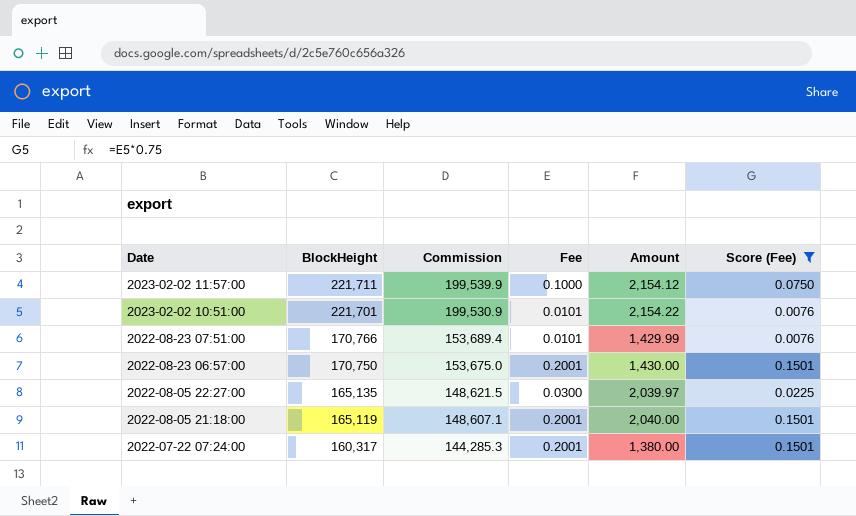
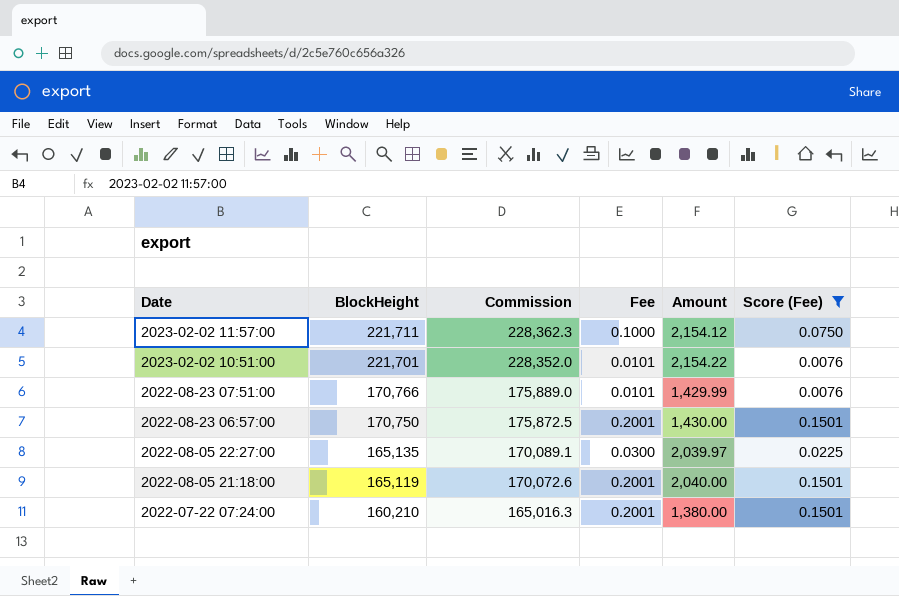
column Commission | formula: [BlockHeight] * 0.9 -> [BlockHeight] * 1.03
2022-07-22 07:24:00 | BlockHeight: 160,317 -> 160,210

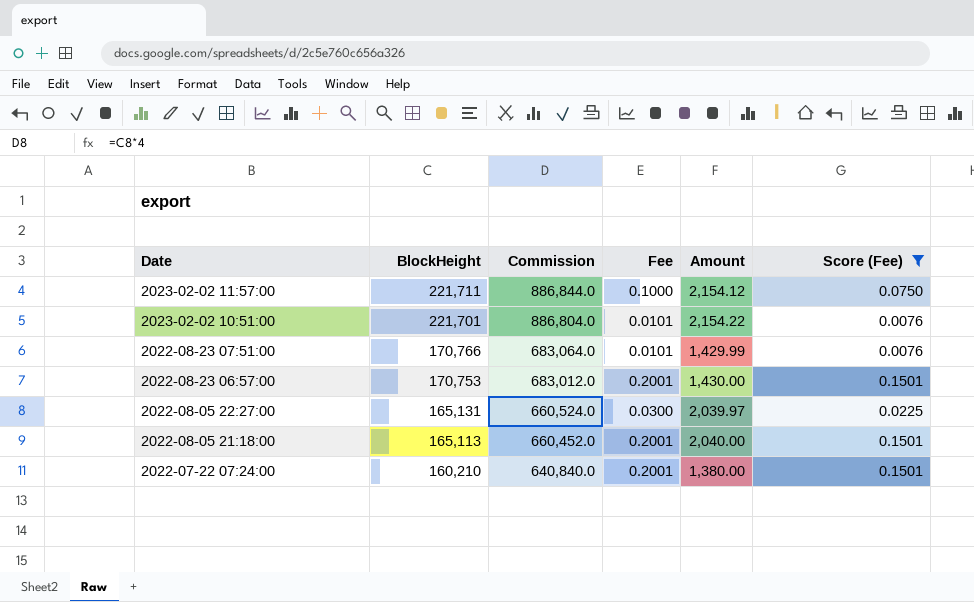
column Commission | formula: [BlockHeight] * 1.03 -> [BlockHeight] * 4
2022-08-23 06:57:00 | BlockHeight: 170,750 -> 170,753
2022-08-05 22:27:00 | BlockHeight: 165,135 -> 165,131
2022-08-05 21:18:00 | BlockHeight: 165,119 -> 165,113

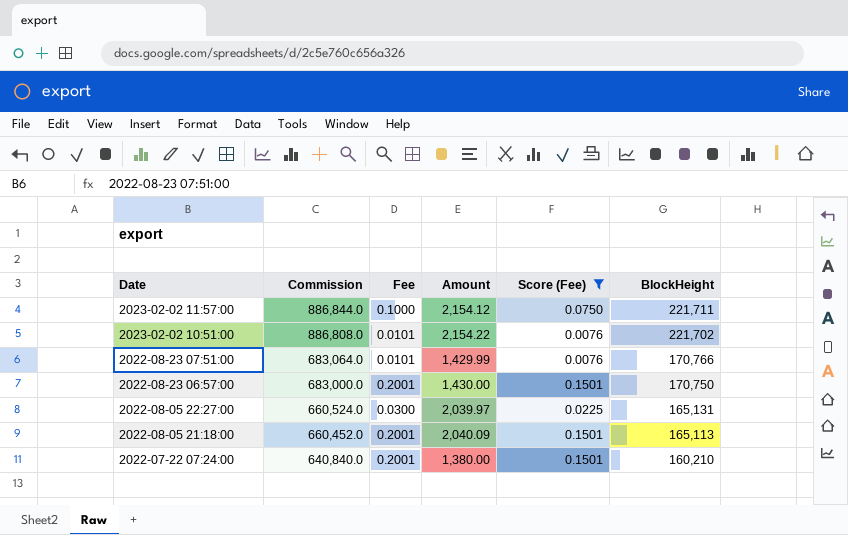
column BlockHeight | position: 2 -> 6
2023-02-02 10:51:00 | Commission: 886,804.0 -> 886,808.0
2023-02-02 10:51:00 | BlockHeight: 221,701 -> 221,702
2022-08-23 06:57:00 | Commission: 683,012.0 -> 683,000.0
2022-08-23 06:57:00 | BlockHeight: 170,753 -> 170,750
2022-08-05 21:18:00 | Amount: 2,040.00 -> 2,040.09

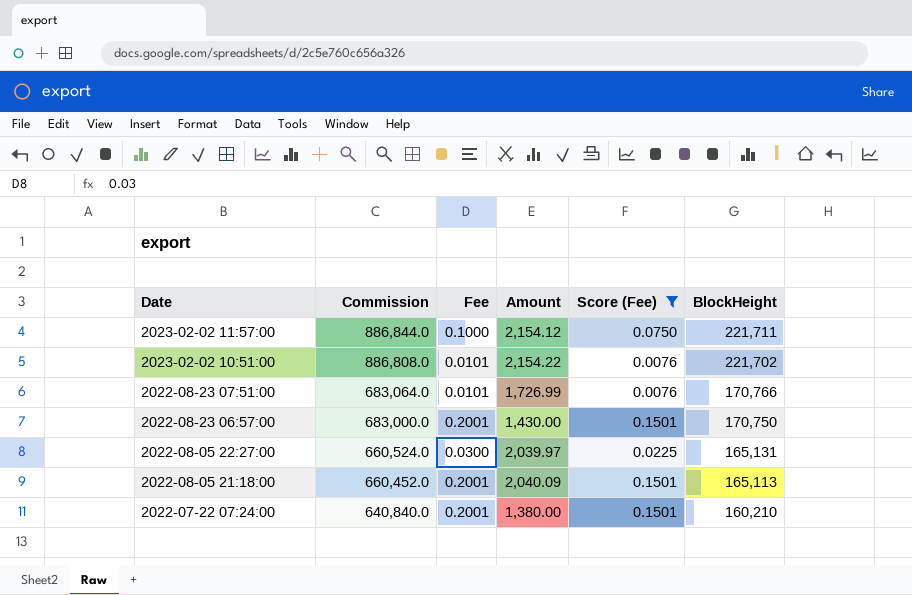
2022-08-23 07:51:00 | Amount: 1,429.99 -> 1,726.99

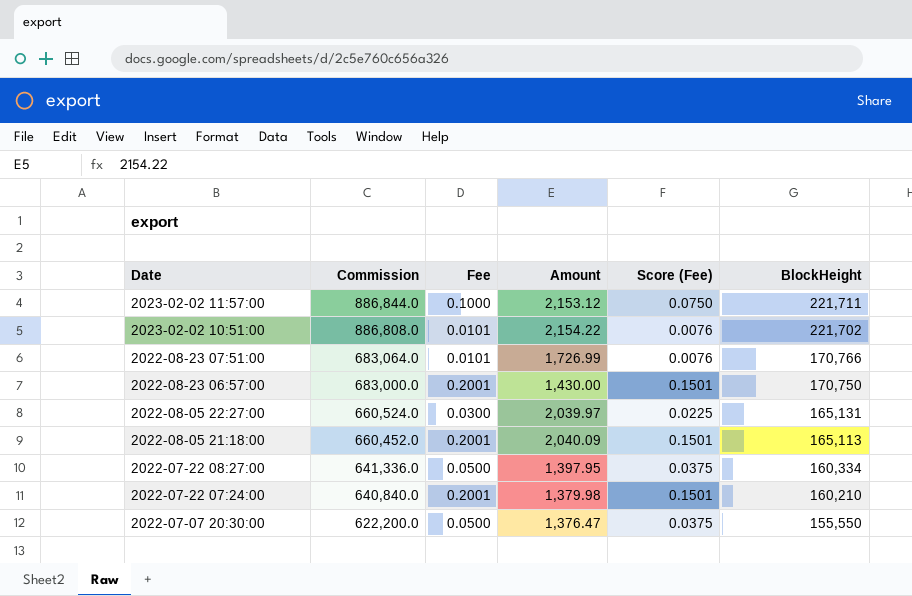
filter: Score (Fee) != 0.0375 -> none
2023-02-02 11:57:00 | Amount: 2,154.12 -> 2,153.12
2022-07-22 07:24:00 | Amount: 1,380.00 -> 1,379.98

